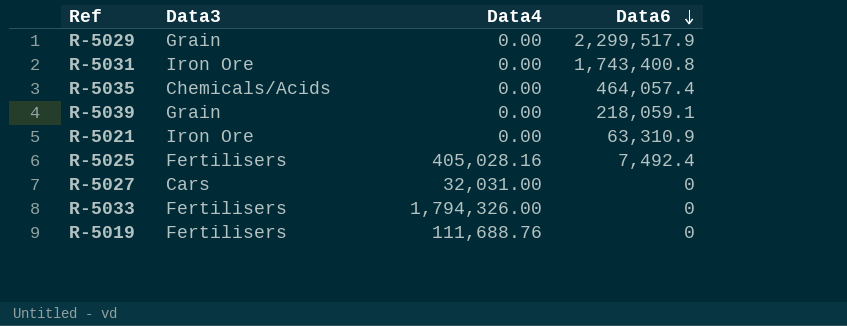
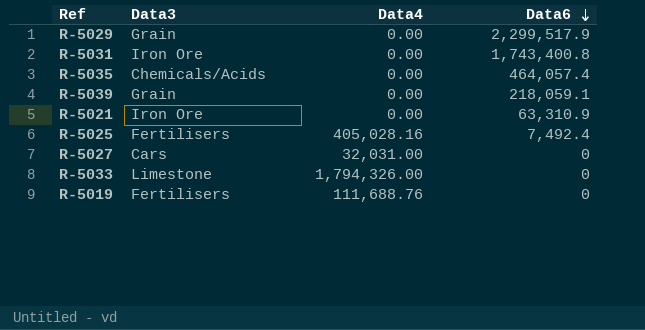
R-5033 | Data3: Fertilisers -> Limestone

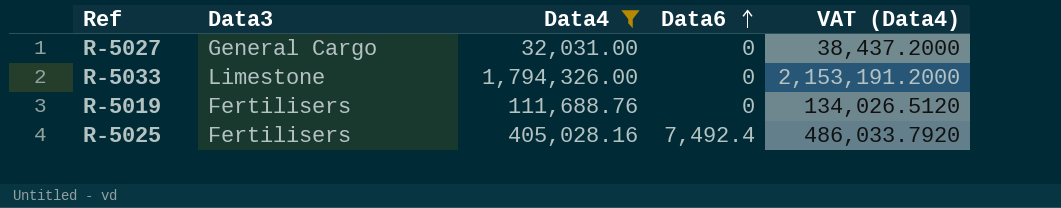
filter: none -> Data4 != 0.00
row order: Data6 descending -> Data6 ascending
column VAT (Data4) | formula: none -> [Data4] * 1.2
R-5027 | Data3: Cars -> General Cargo

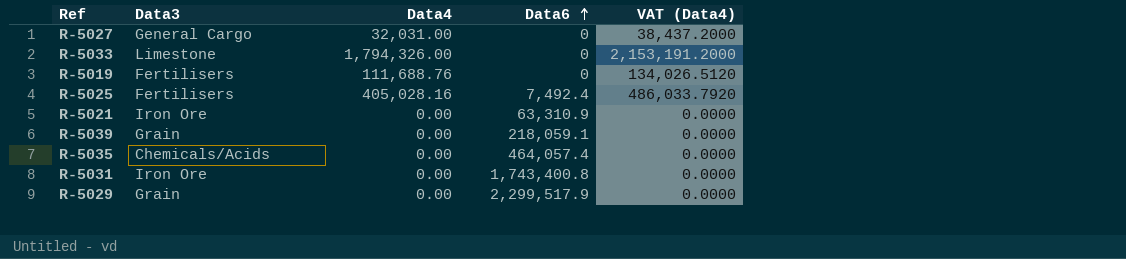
filter: Data4 != 0.00 -> none

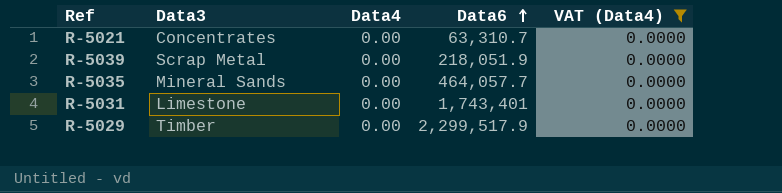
filter: none -> VAT (Data4) = 0.0000
R-5021 | Data3: Iron Ore -> Concentrates
R-5021 | Data6: 63,310.9 -> 63,310.7
R-5039 | Data3: Grain -> Scrap Metal
R-5039 | Data6: 218,059.1 -> 218,051.9
R-5035 | Data3: Chemicals/Acids -> Mineral Sands
R-5035 | Data6: 464,057.4 -> 464,057.7
R-5031 | Data3: Iron Ore -> Limestone
R-5031 | Data6: 1,743,400.8 -> 1,743,401
R-5029 | Data3: Grain -> Timber

